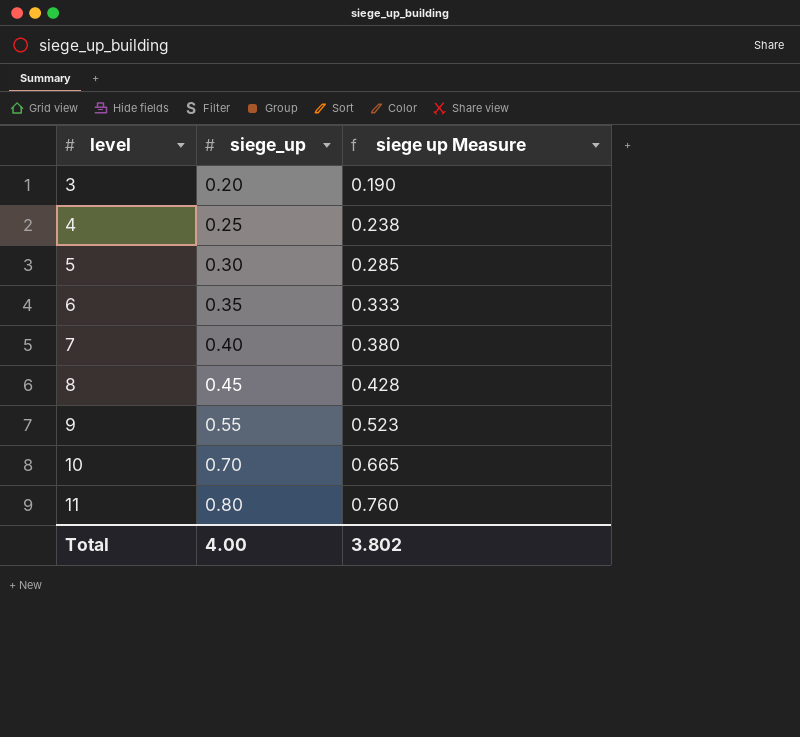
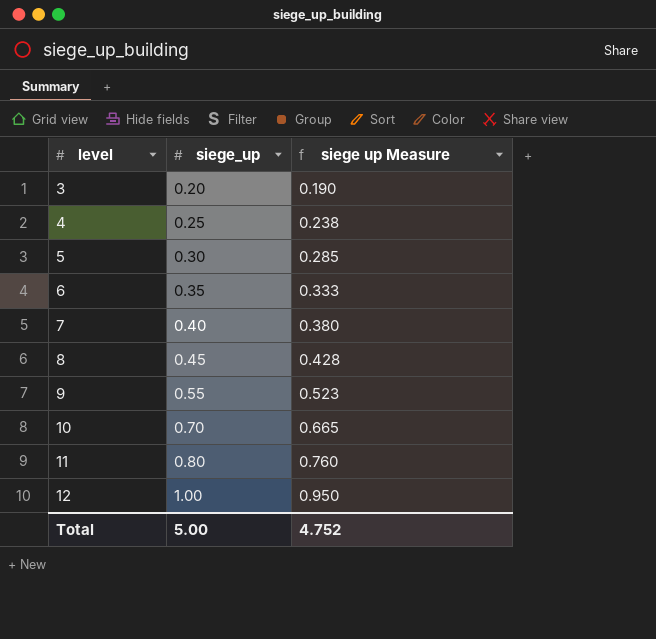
row 12: none -> 1.00 | 0.950
Total | siege_up: 4.00 -> 5.00
Total | siege up Measure: 3.802 -> 4.752

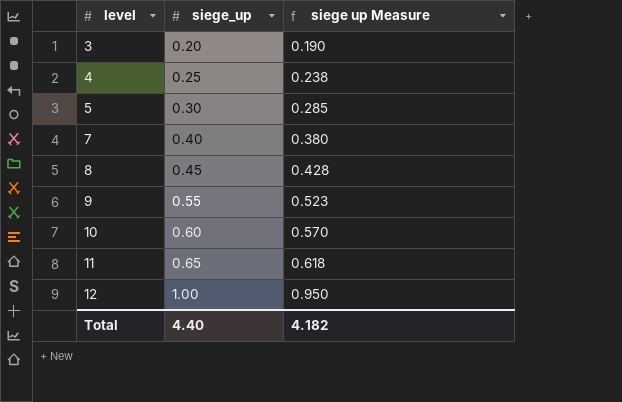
row 6: 0.35 | 0.333 -> none
10 | siege_up: 0.70 -> 0.60
10 | siege up Measure: 0.665 -> 0.570
11 | siege_up: 0.80 -> 0.65
11 | siege up Measure: 0.760 -> 0.618
Total | siege_up: 5.00 -> 4.40
Total | siege up Measure: 4.752 -> 4.182

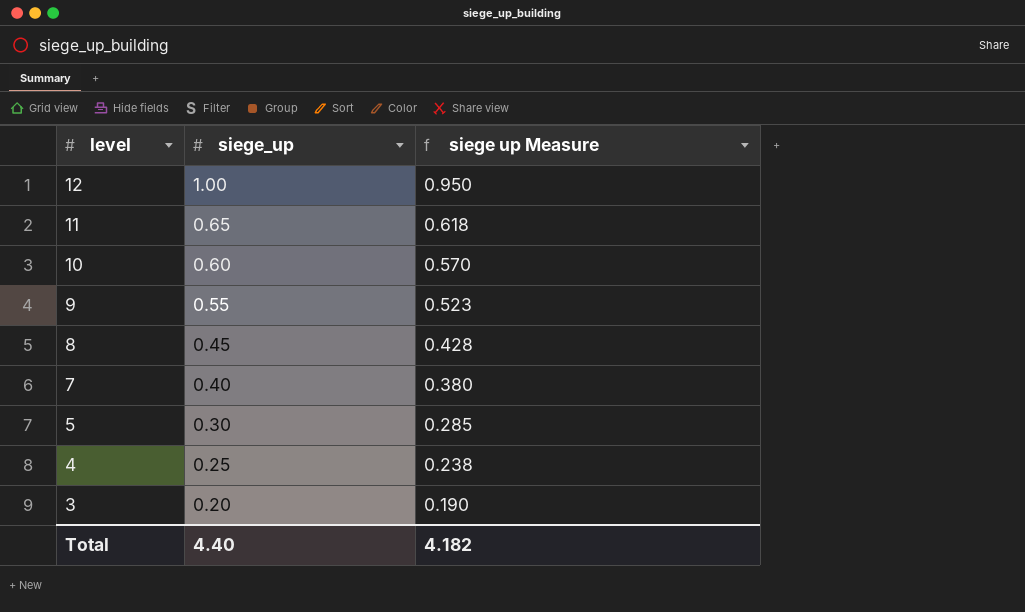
row order: level ascending -> level descending

